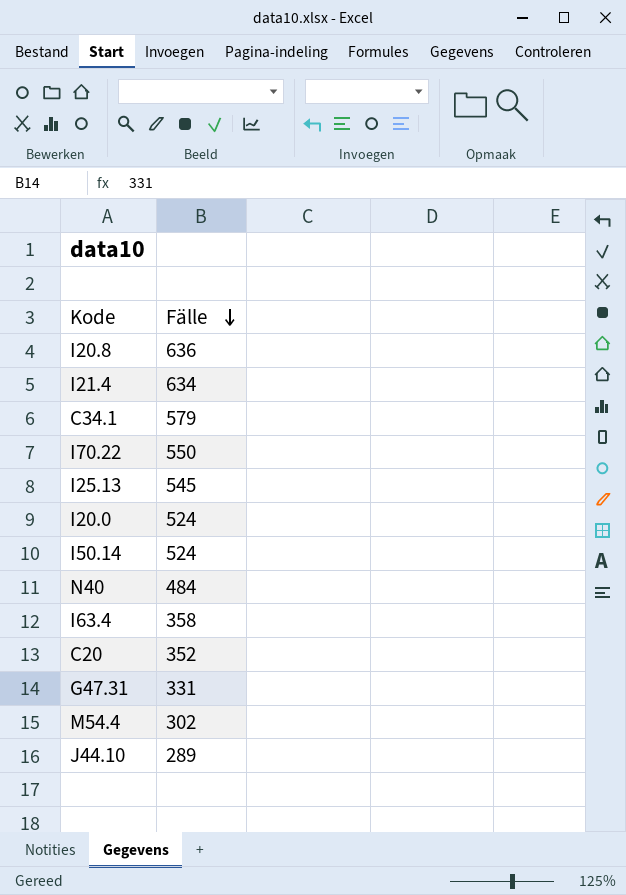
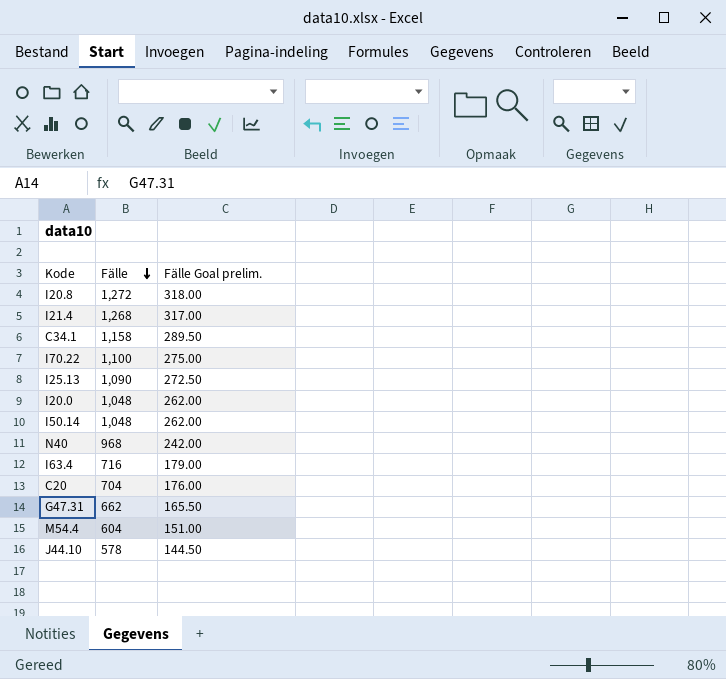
column Fälle Goal prelim. | formula: none -> [Fälle] * 0.25
I20.8 | Fälle: 636 -> 1,272
I21.4 | Fälle: 634 -> 1,268
C34.1 | Fälle: 579 -> 1,158
I70.22 | Fälle: 550 -> 1,100
I25.13 | Fälle: 545 -> 1,090
I20.0 | Fälle: 524 -> 1,048
I50.14 | Fälle: 524 -> 1,048
N40 | Fälle: 484 -> 968
I63.4 | Fälle: 358 -> 716
C20 | Fälle: 352 -> 704
G47.31 | Fälle: 331 -> 662
M54.4 | Fälle: 302 -> 604
J44.10 | Fälle: 289 -> 578

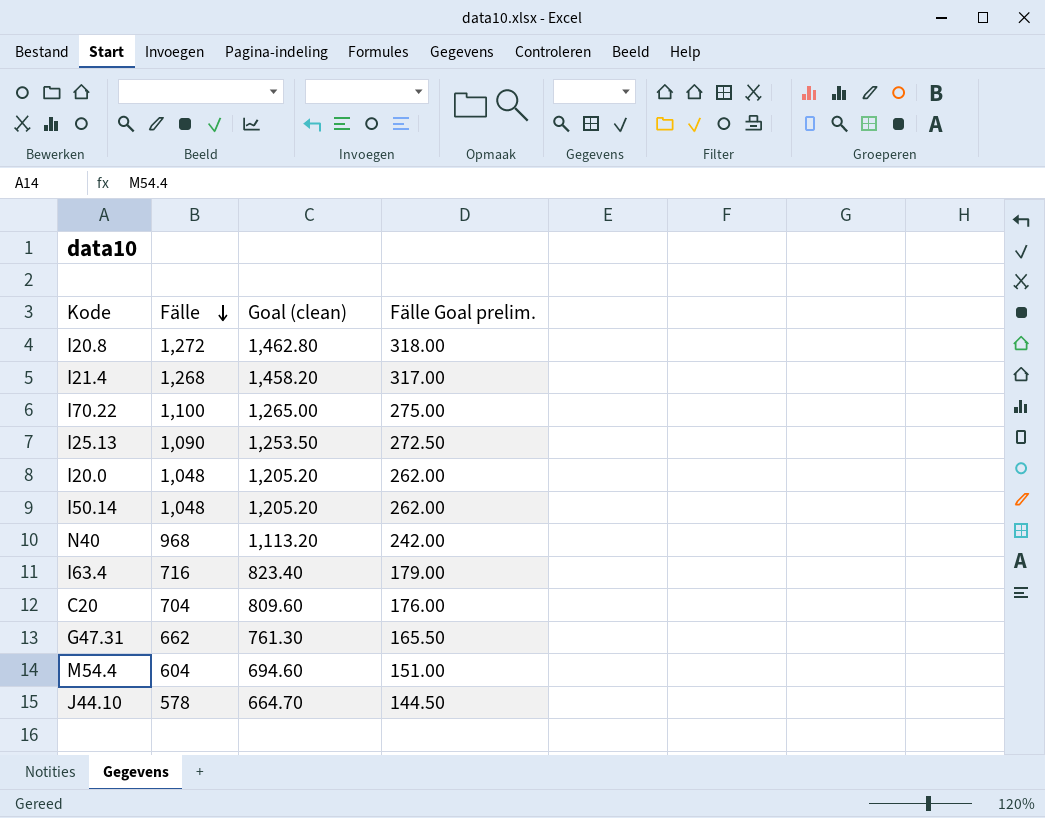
column Goal (clean) | formula: none -> [Fälle] * 1.15
row C34.1: 1,158 | 289.50 -> none

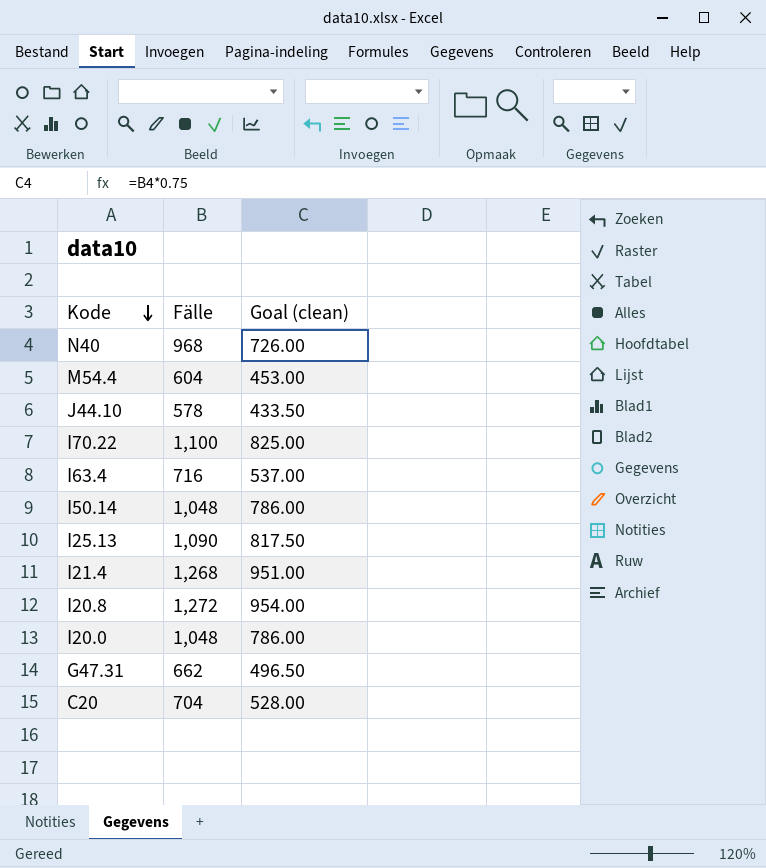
row order: Fälle descending -> Kode descending
column Fälle Goal prelim. | formula: [Fälle] * 0.25 -> none
column Goal (clean) | formula: [Fälle] * 1.15 -> [Fälle] * 0.75

